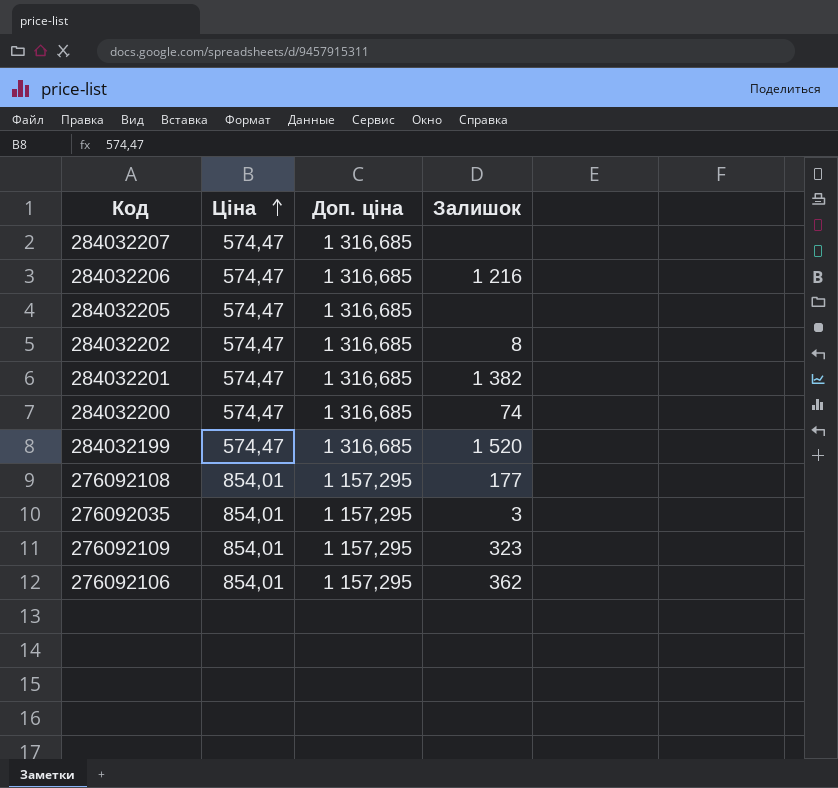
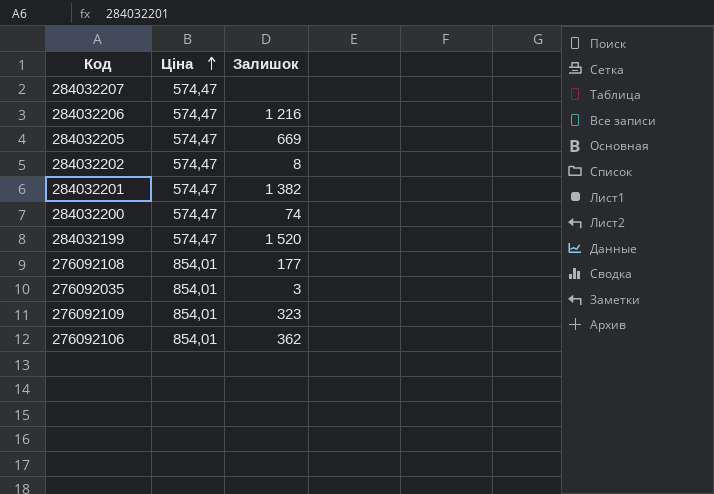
column Доп. ціна | position: 3 -> none
284032205 | Залишок: none -> 669

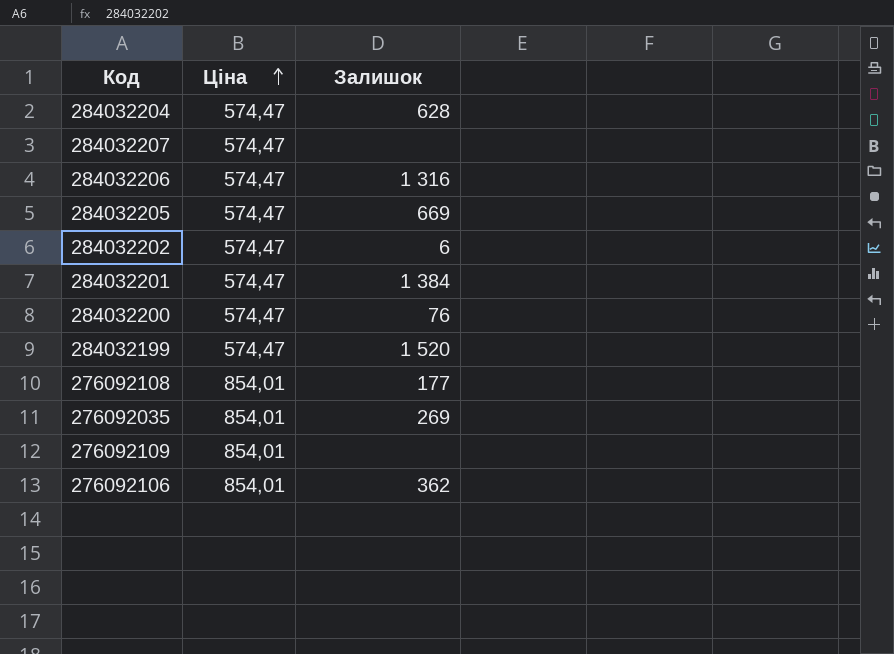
row 284032204: none -> 574,47 | 628
284032206 | Залишок: 1 216 -> 1 316
284032202 | Залишок: 8 -> 6
284032201 | Залишок: 1 382 -> 1 384
284032200 | Залишок: 74 -> 76
276092035 | Залишок: 3 -> 269
276092109 | Залишок: 323 -> none

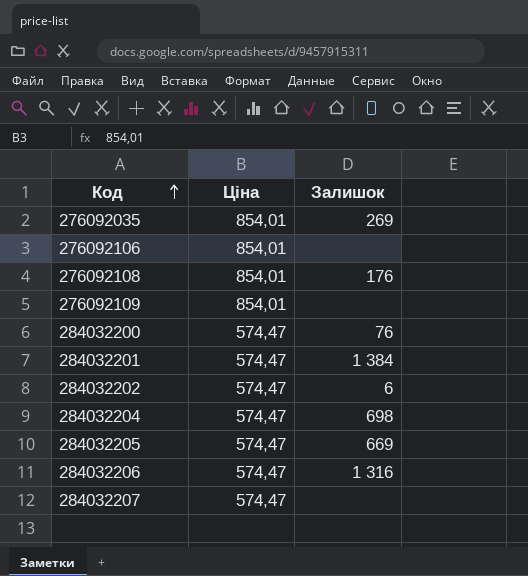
row order: Ціна ascending -> Код ascending
row 284032199: 574,47 | 1 520 -> none
276092106 | Залишок: 362 -> none
276092108 | Залишок: 177 -> 176
284032204 | Залишок: 628 -> 698

